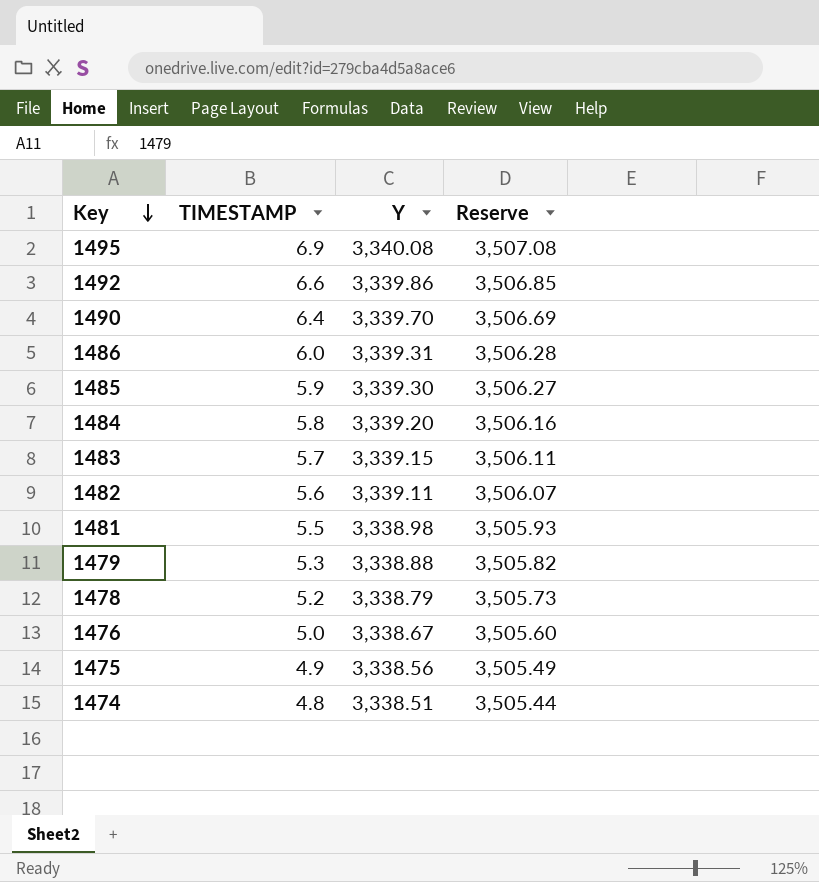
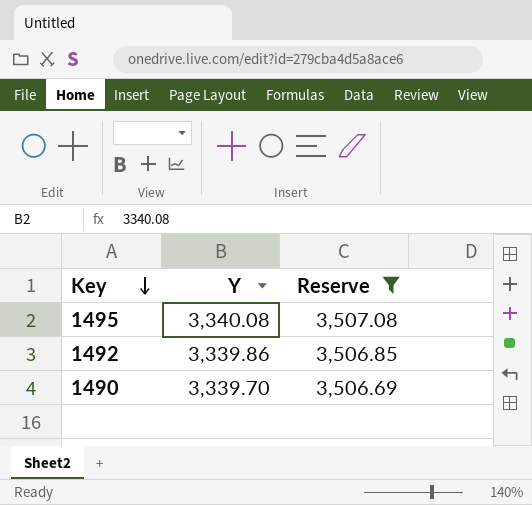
filter: none -> Reserve >= 3,506.69
column TIMESTAMP | position: 2 -> none

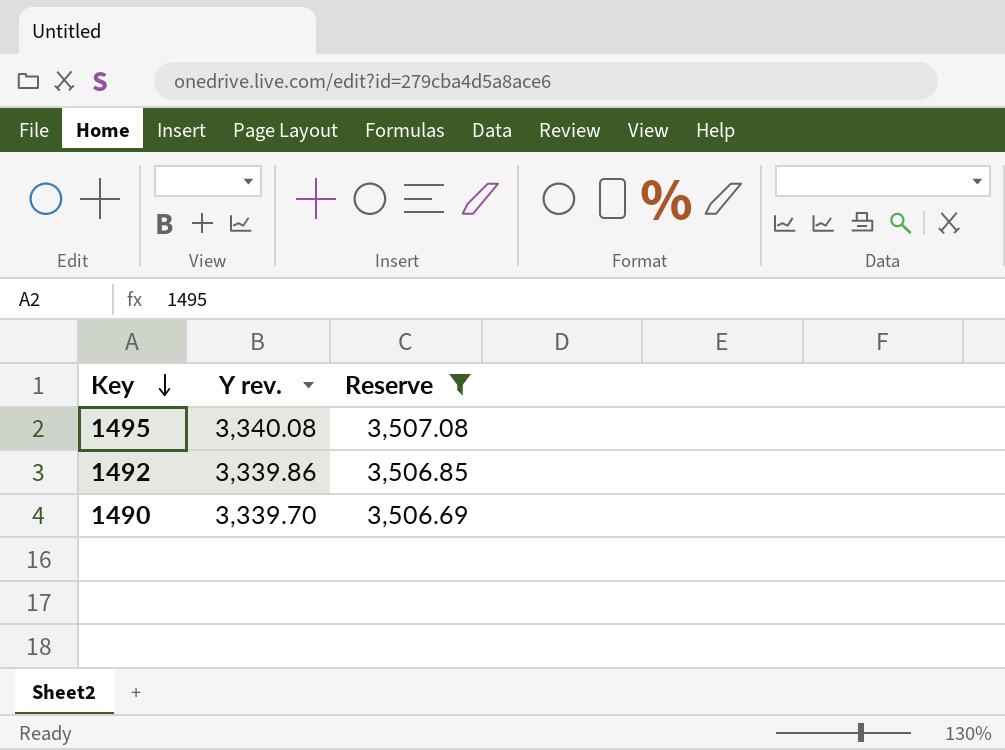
column name: Y -> Y rev.

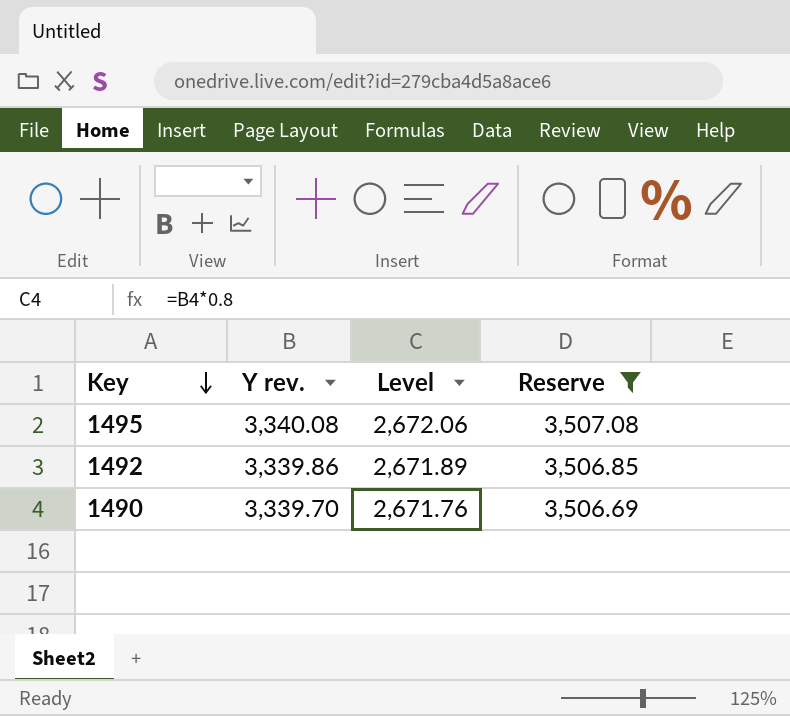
column Level | formula: none -> [Y rev.] * 0.8

